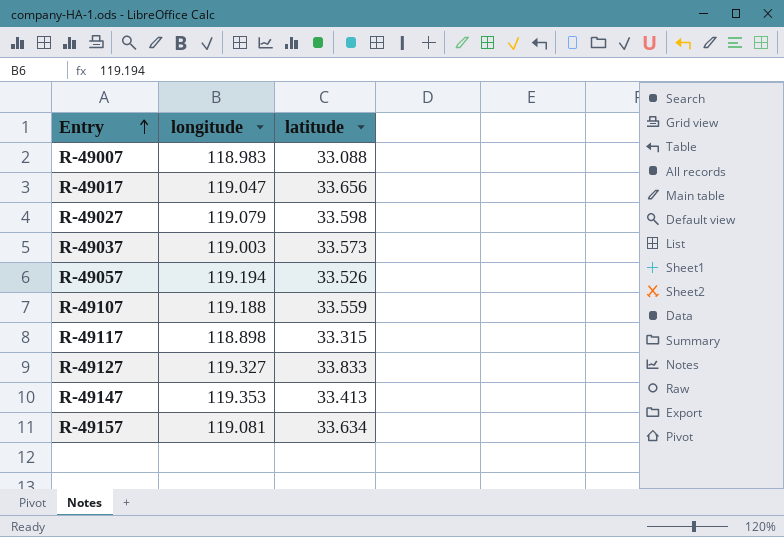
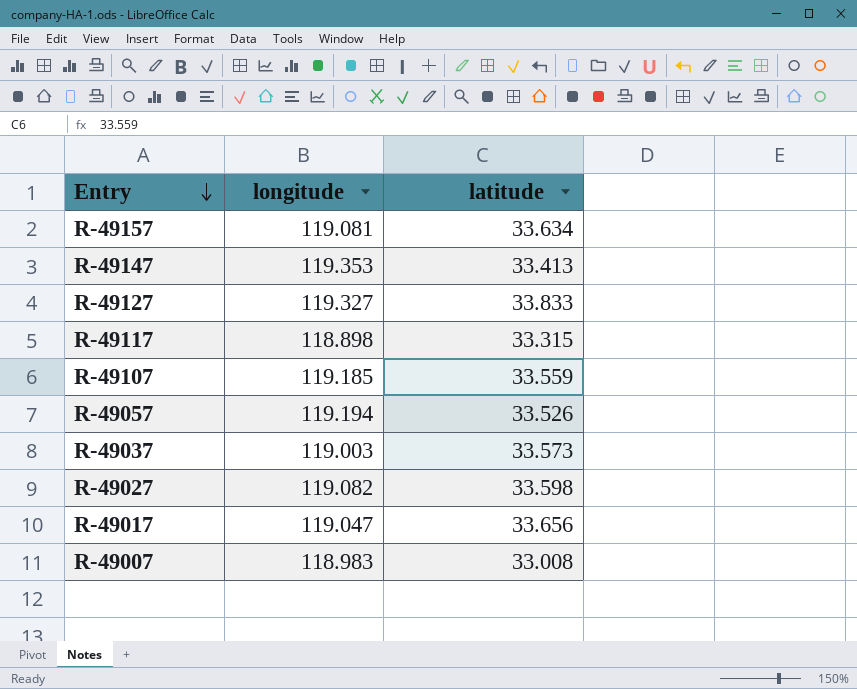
row order: Entry ascending -> Entry descending
R-49107 | longitude: 119.188 -> 119.185
R-49027 | longitude: 119.079 -> 119.082
R-49007 | latitude: 33.088 -> 33.008

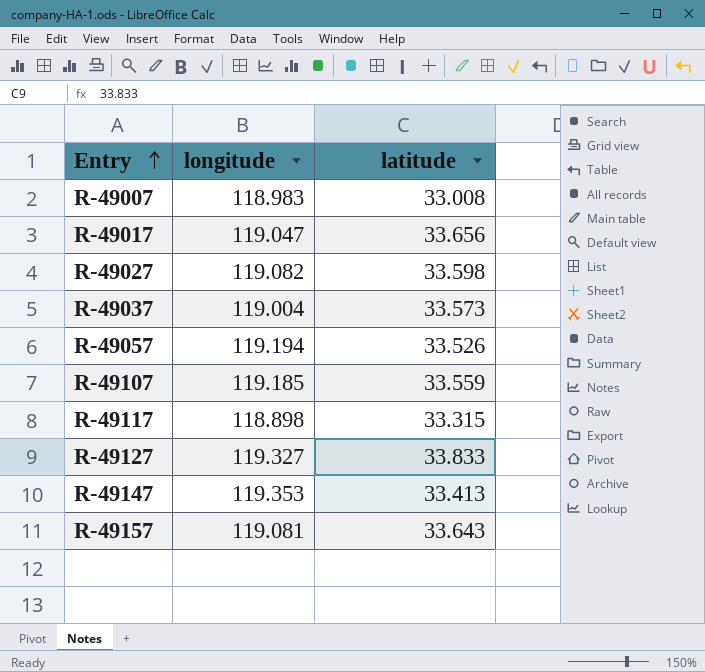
row order: Entry descending -> Entry ascending
R-49037 | longitude: 119.003 -> 119.004
R-49157 | latitude: 33.634 -> 33.643

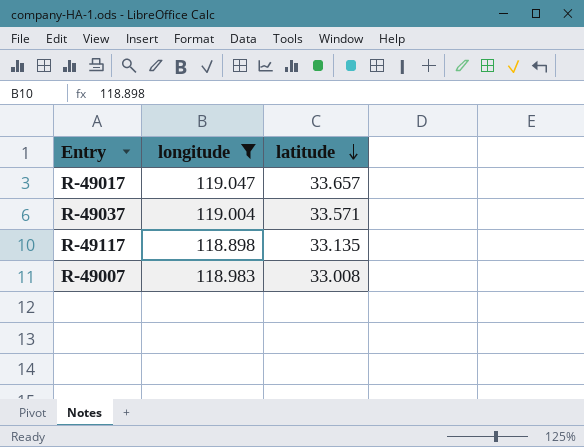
filter: none -> longitude <= 119.047
row order: Entry ascending -> latitude descending
R-49017 | latitude: 33.656 -> 33.657
R-49037 | latitude: 33.573 -> 33.571
R-49117 | latitude: 33.315 -> 33.135

